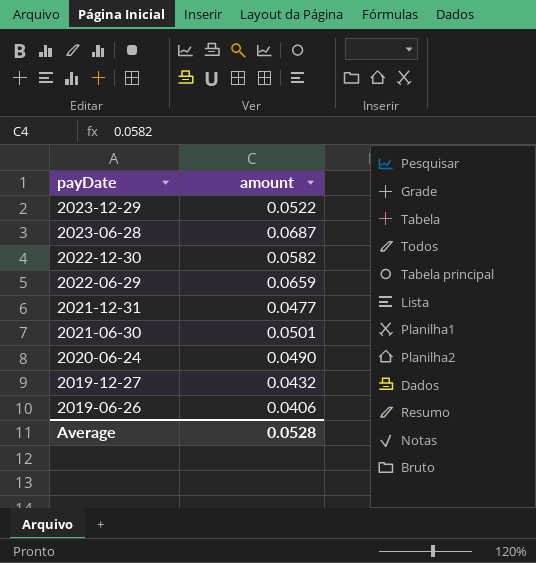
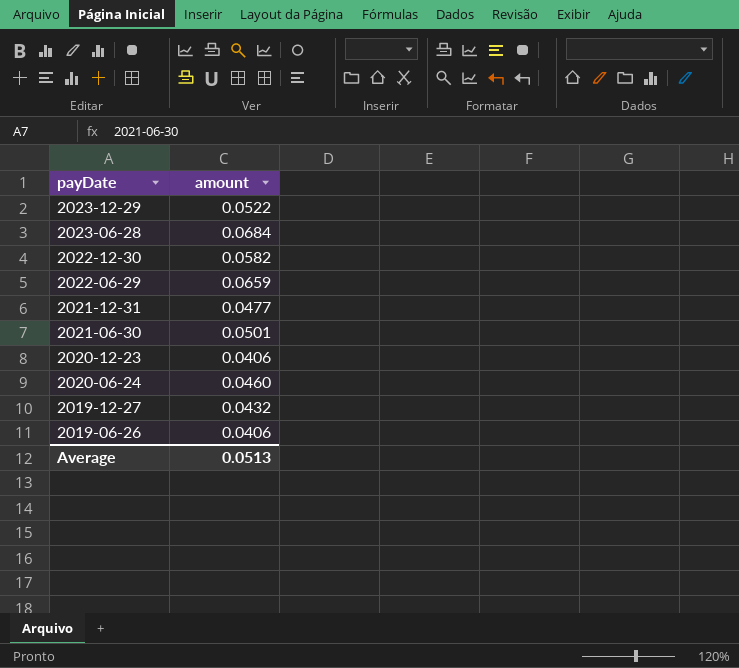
2023-06-28 | amount: 0.0687 -> 0.0684
row 2020-12-23: none -> 0.0406
2020-06-24 | amount: 0.0490 -> 0.0460
Average | amount: 0.0528 -> 0.0513

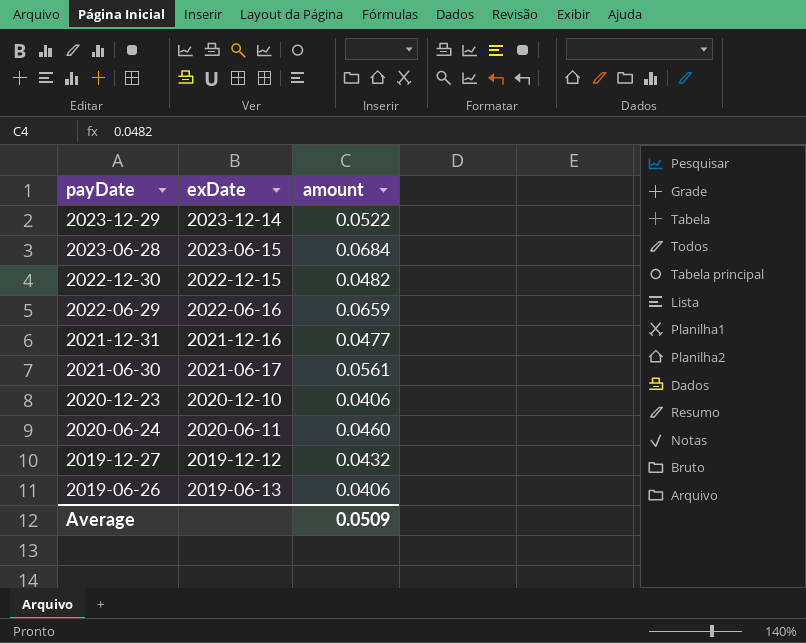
column exDate | position: none -> 2
2022-12-30 | amount: 0.0582 -> 0.0482
2021-06-30 | amount: 0.0501 -> 0.0561
Average | amount: 0.0513 -> 0.0509

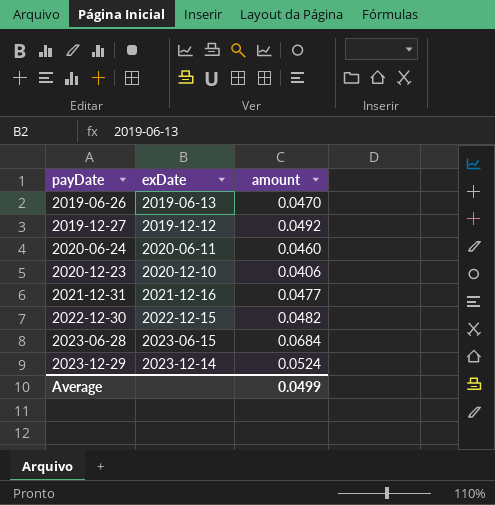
row order: payDate descending -> payDate ascending
row 2022-06-29: 2022-06-16 | 0.0659 -> none
row 2021-06-30: 2021-06-17 | 0.0561 -> none
2019-06-26 | amount: 0.0406 -> 0.0470
2019-12-27 | amount: 0.0432 -> 0.0492
2023-12-29 | amount: 0.0522 -> 0.0524
Average | amount: 0.0509 -> 0.0499

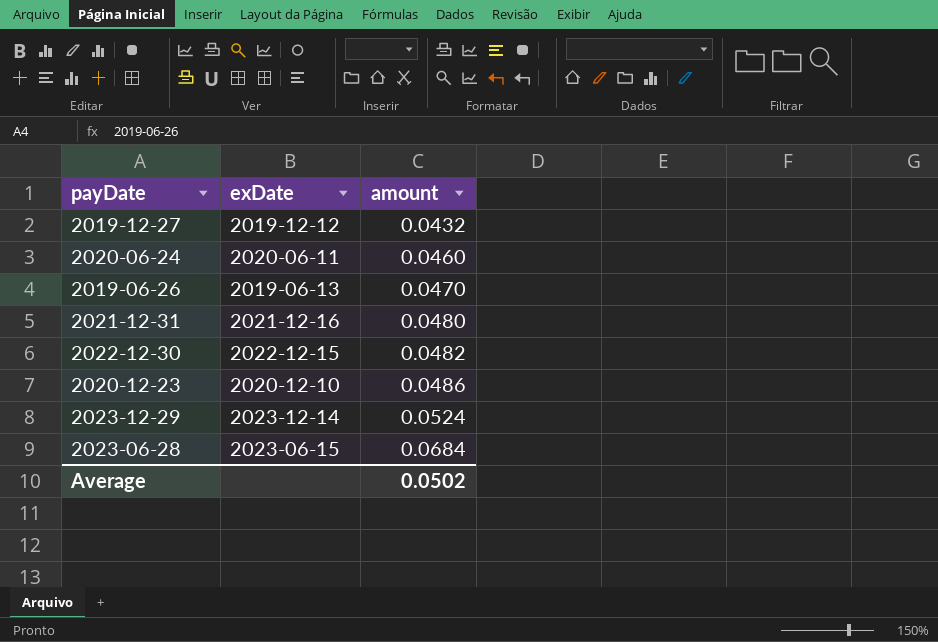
row order: payDate ascending -> amount ascending
2019-12-27 | amount: 0.0492 -> 0.0432
2021-12-31 | amount: 0.0477 -> 0.0480
2020-12-23 | amount: 0.0406 -> 0.0486
Average | amount: 0.0499 -> 0.0502

